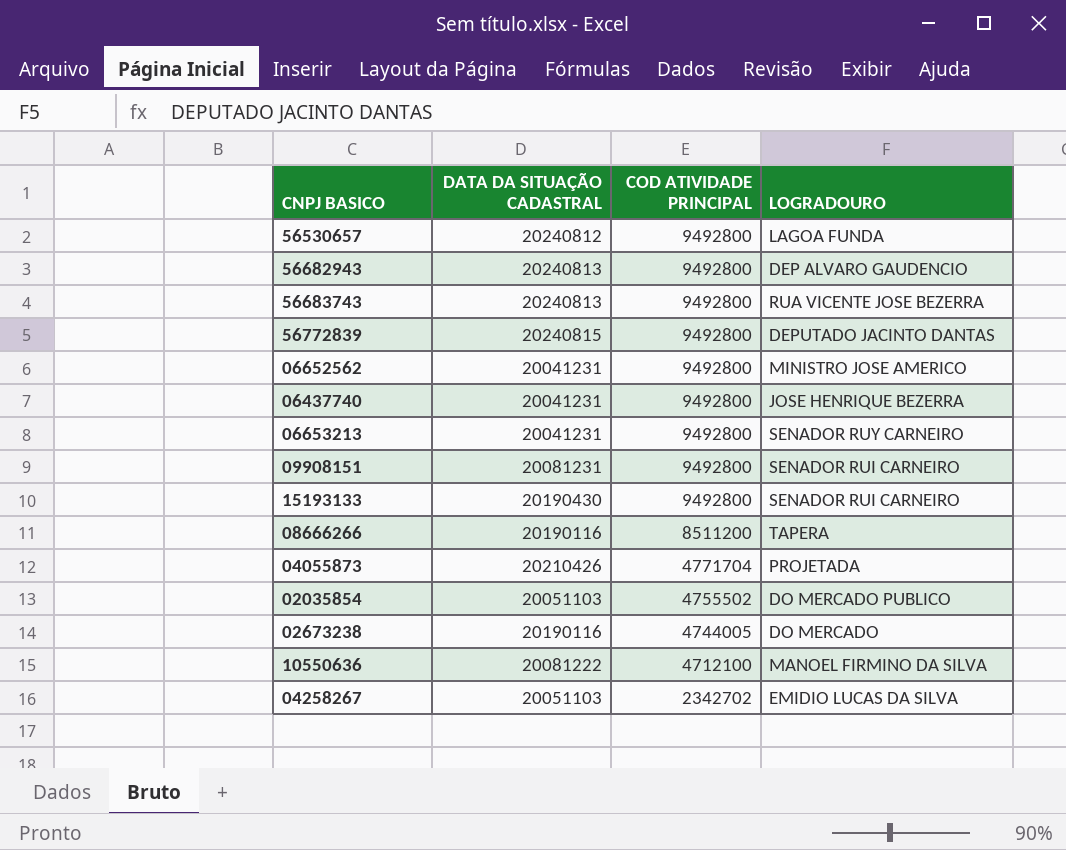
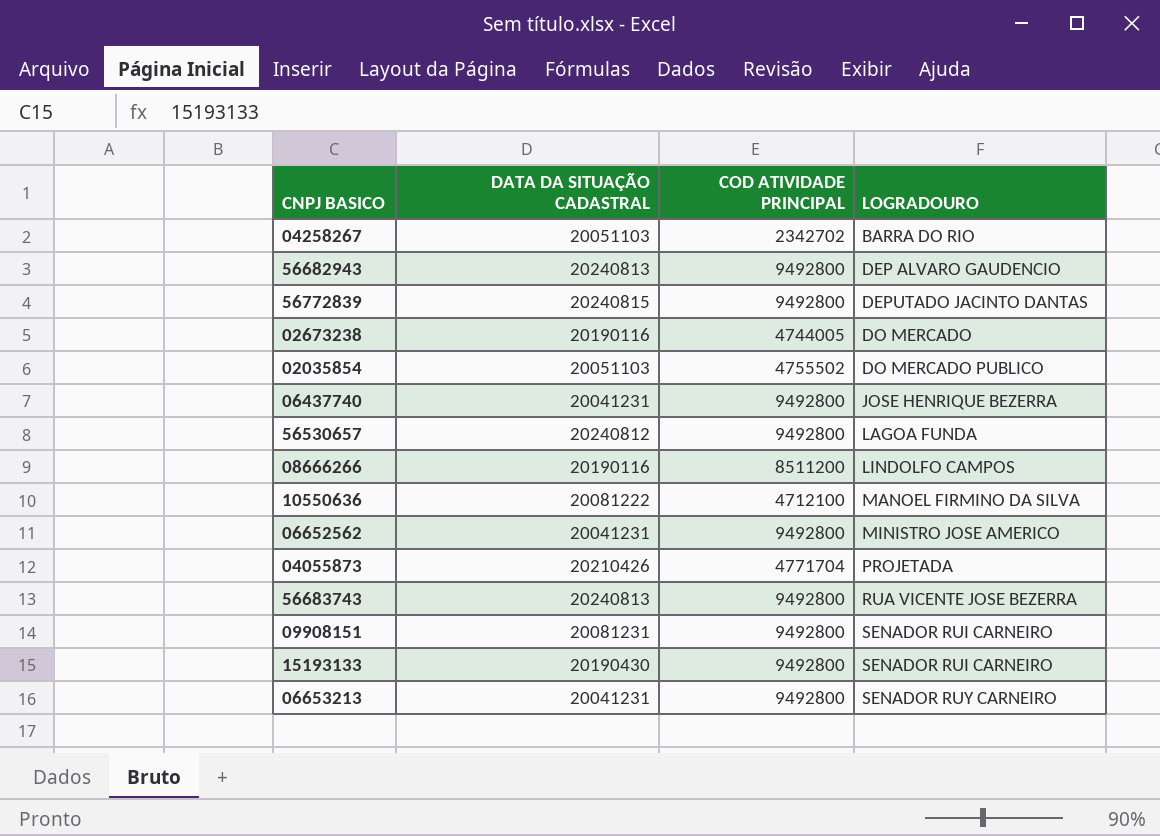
row order: COD ATIVIDADE PRINCIPAL descending -> LOGRADOURO ascending
04258267 | LOGRADOURO: EMIDIO LUCAS DA SILVA -> BARRA DO RIO
08666266 | LOGRADOURO: TAPERA -> LINDOLFO CAMPOS

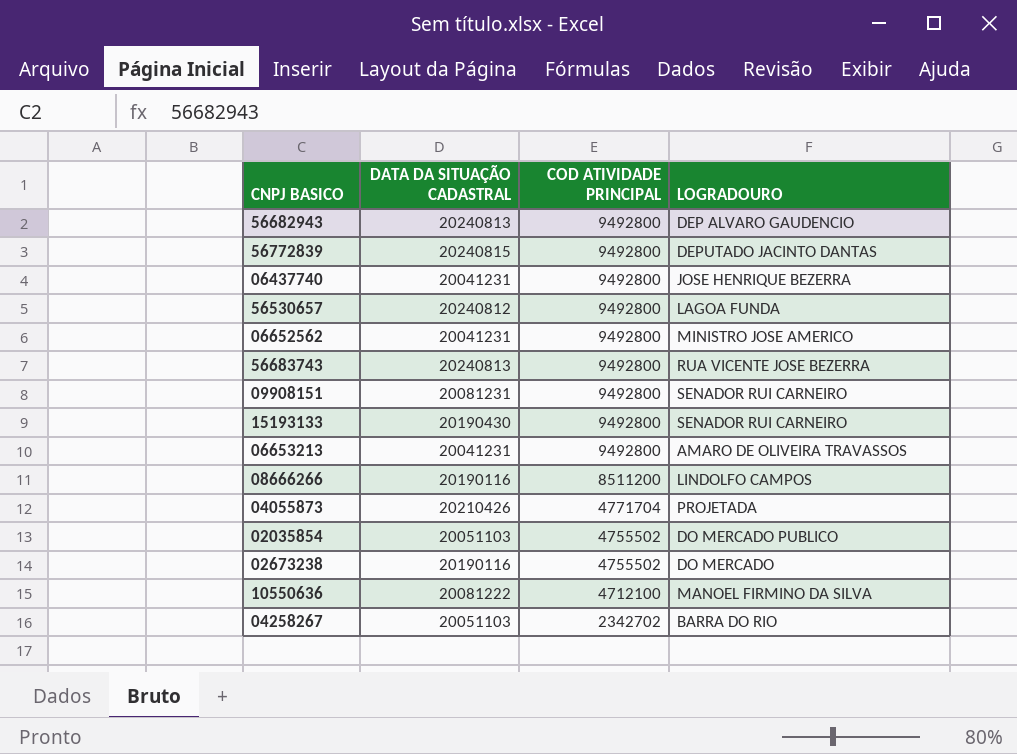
row order: LOGRADOURO ascending -> COD ATIVIDADE PRINCIPAL descending
06653213 | LOGRADOURO: SENADOR RUY CARNEIRO -> AMARO DE OLIVEIRA TRAVASSOS
02673238 | COD ATIVIDADE PRINCIPAL: 4744005 -> 4755502

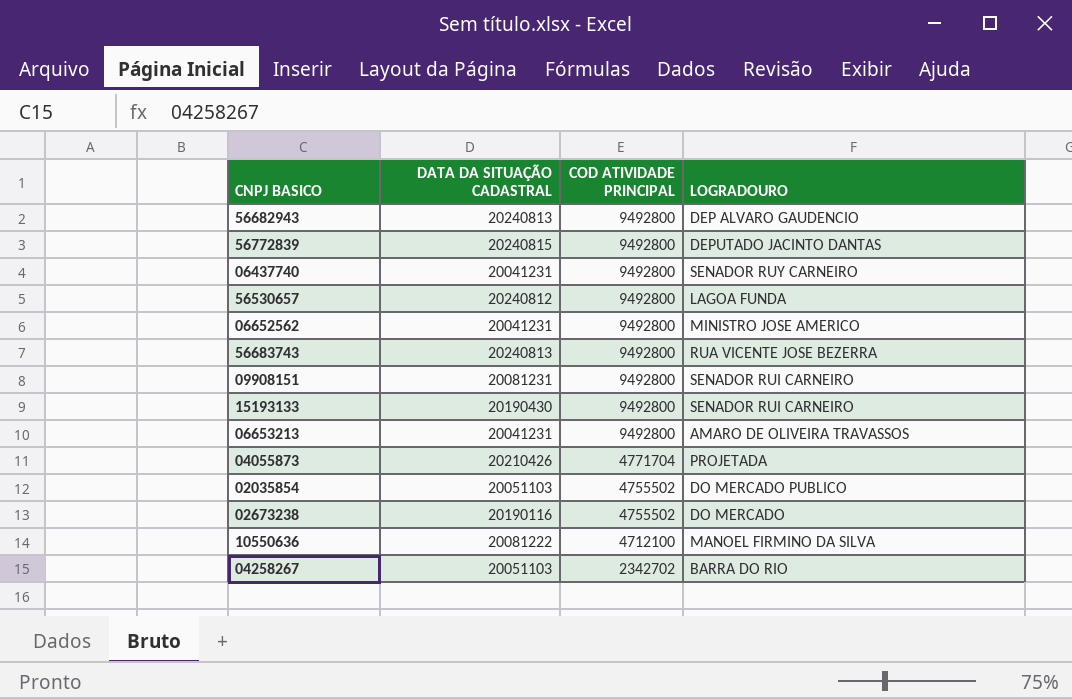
row 08666266: 20190116 | 8511200 | LINDOLFO CAMPOS -> none
06437740 | LOGRADOURO: JOSE HENRIQUE BEZERRA -> SENADOR RUY CARNEIRO

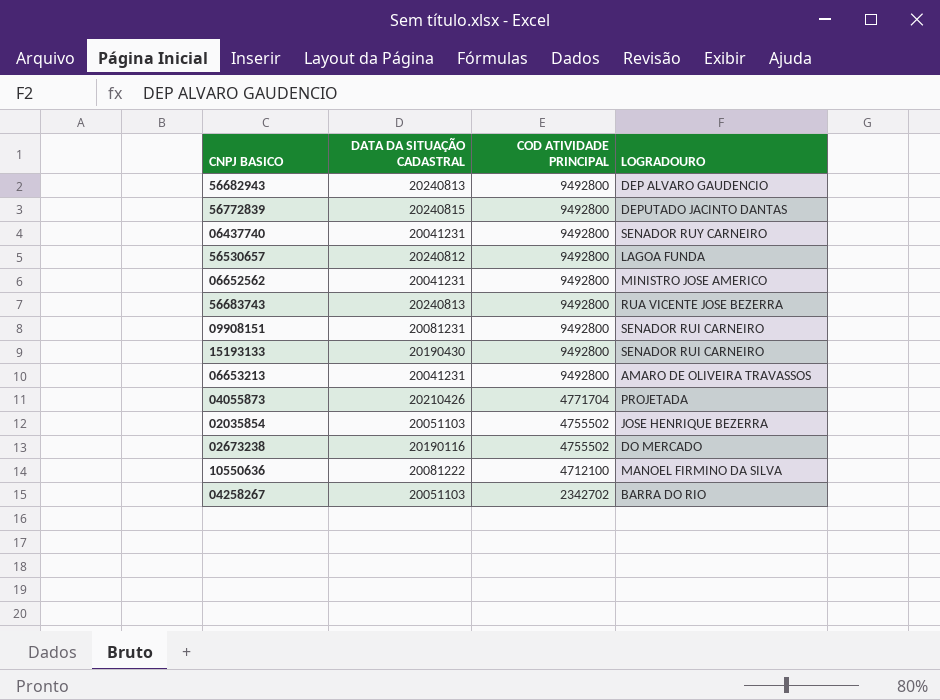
02035854 | LOGRADOURO: DO MERCADO PUBLICO -> JOSE HENRIQUE BEZERRA

